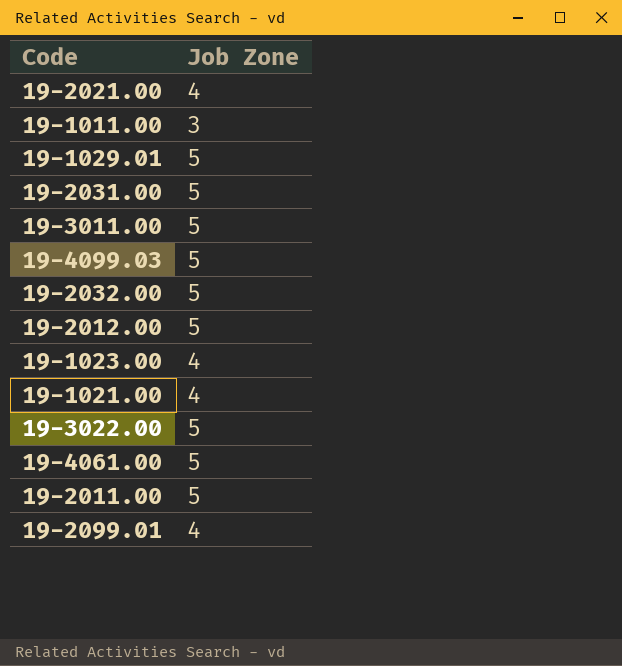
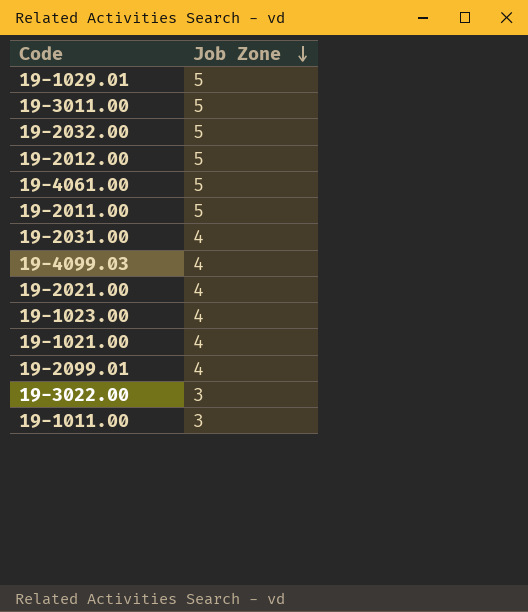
row order: none -> Job Zone descending
19-2031.00 | Job Zone: 5 -> 4
19-4099.03 | Job Zone: 5 -> 4
19-3022.00 | Job Zone: 5 -> 3

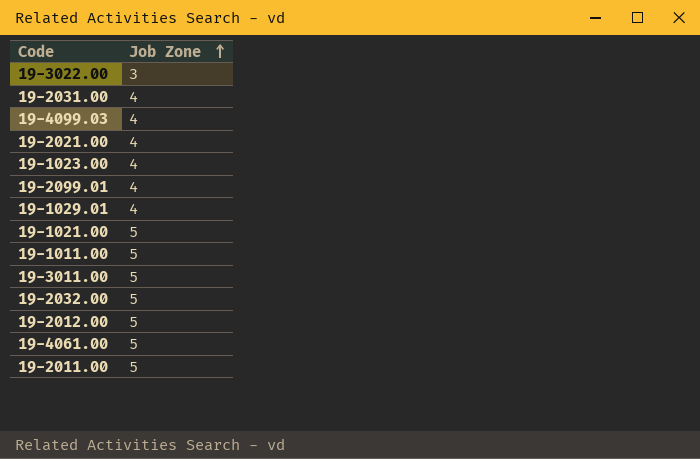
row order: Job Zone descending -> Job Zone ascending
19-1029.01 | Job Zone: 5 -> 4
19-1021.00 | Job Zone: 4 -> 5
19-1011.00 | Job Zone: 3 -> 5

